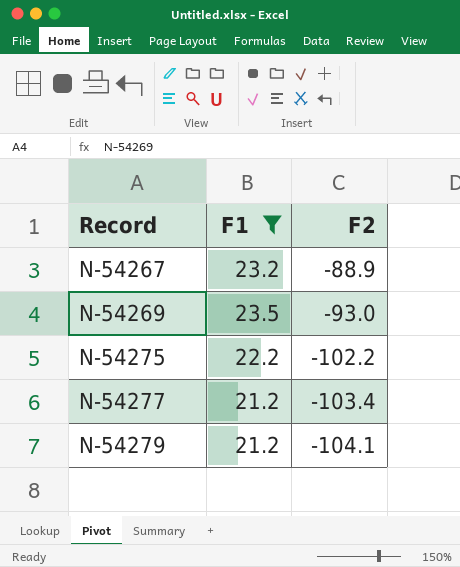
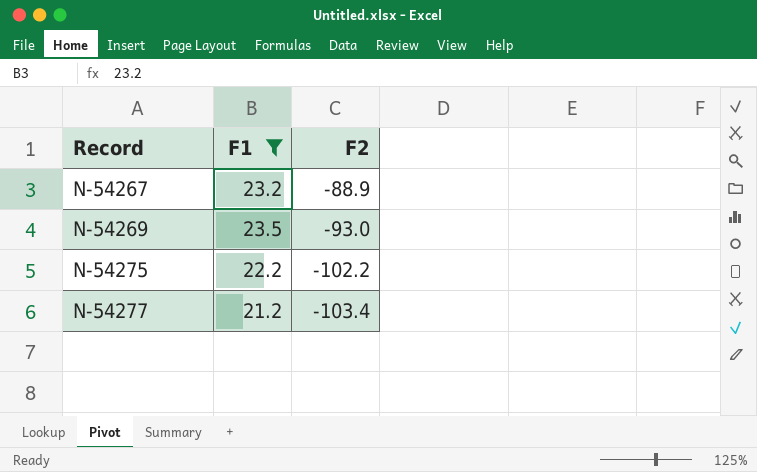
row N-54279: 21.2 | -104.1 -> none

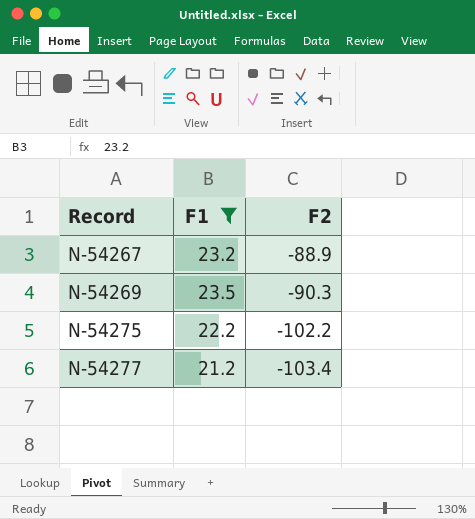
N-54269 | F2: -93.0 -> -90.3

